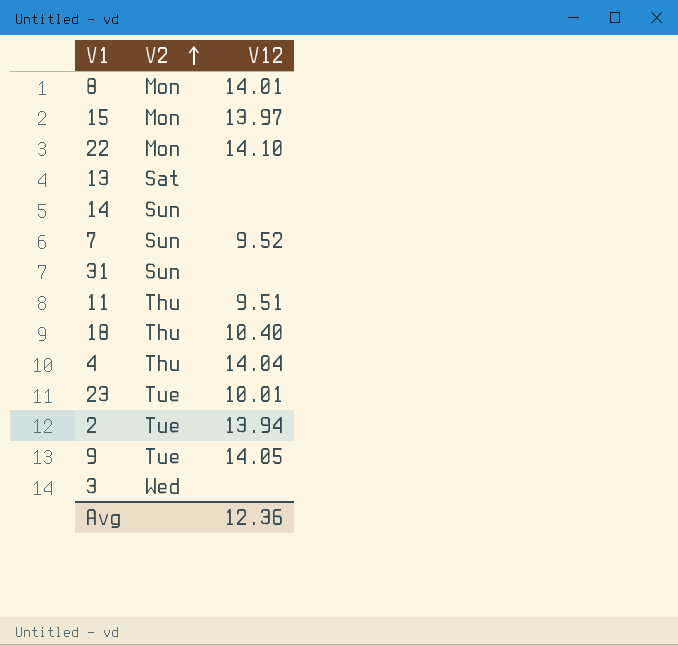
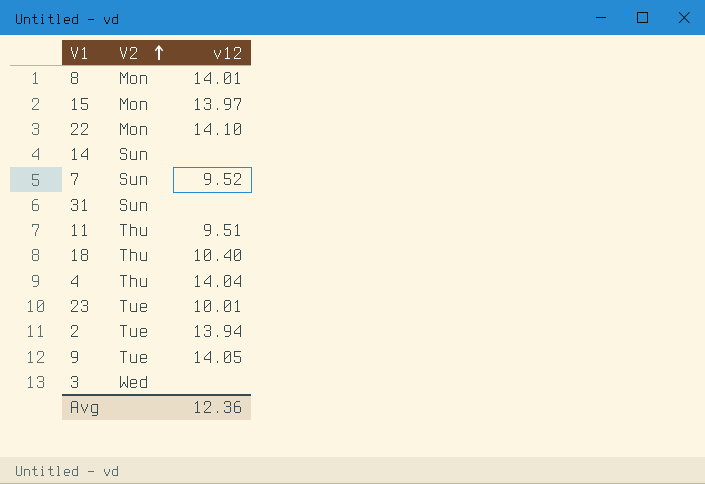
column name: V12 -> v12
row 13: Sat | none -> none

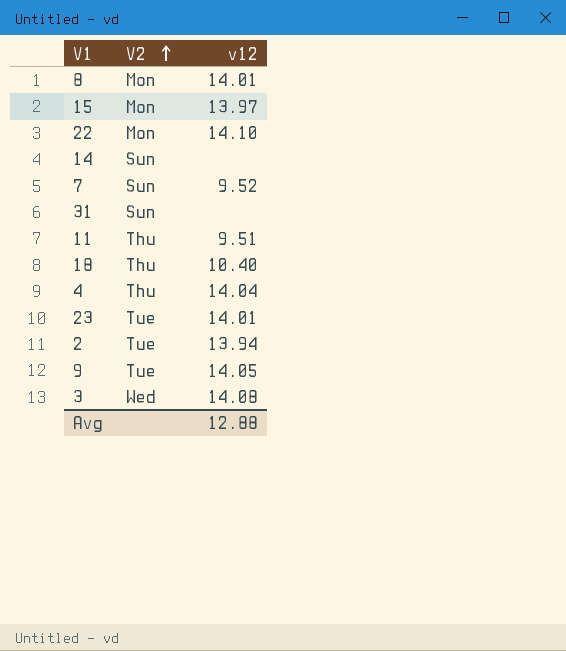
23 | v12: 10.01 -> 14.01
3 | v12: none -> 14.08
Avg | v12: 12.36 -> 12.88

